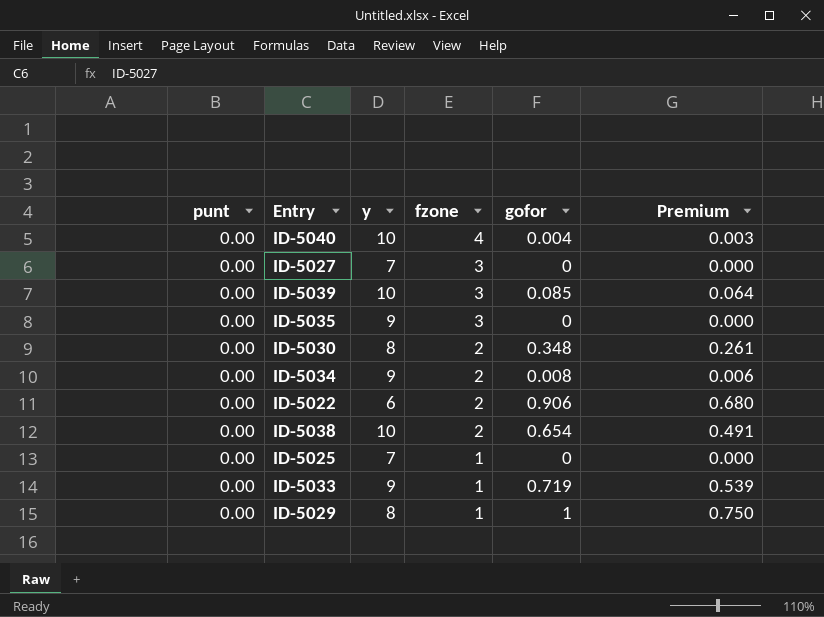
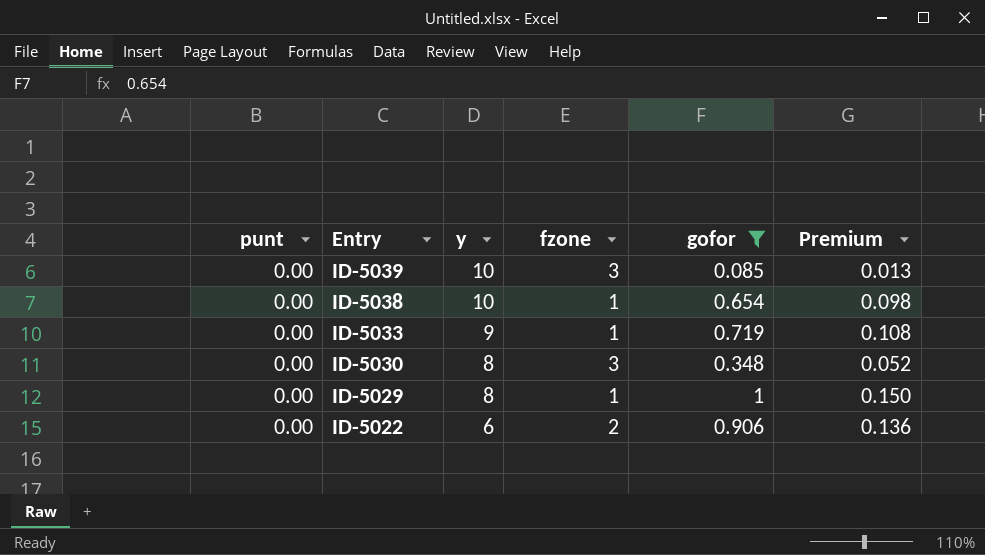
filter: none -> gofor >= 0.085
row order: fzone descending -> Entry descending
column Premium | formula: [gofor] * 0.75 -> [gofor] * 0.15
ID-5038 | fzone: 2 -> 1
ID-5030 | fzone: 2 -> 3

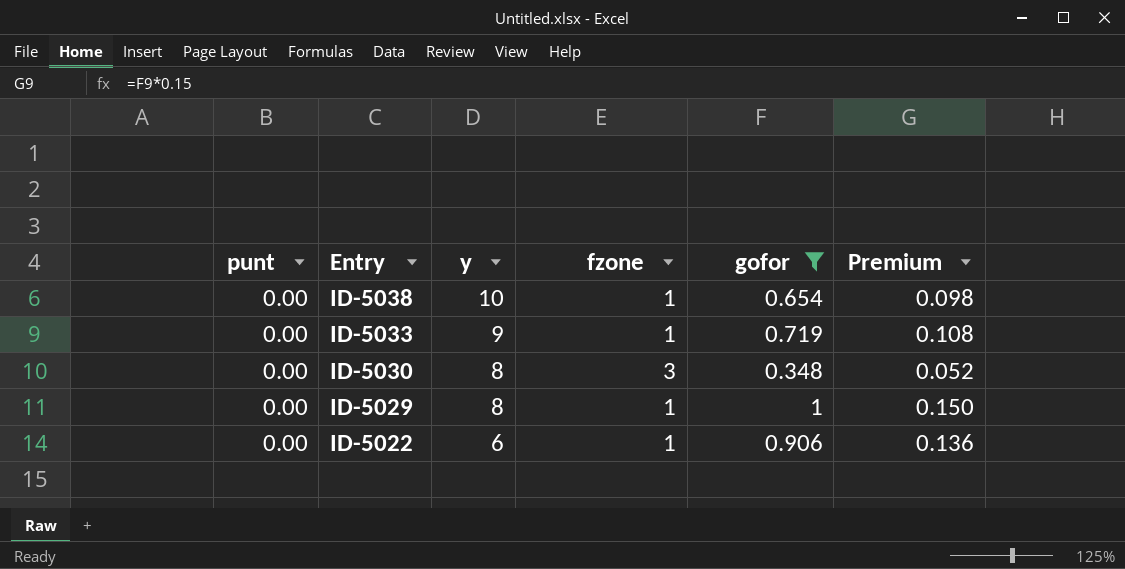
row ID-5039: 0.00 | 10 | 3 | 0.085 | 0.013 -> none
ID-5022 | fzone: 2 -> 1

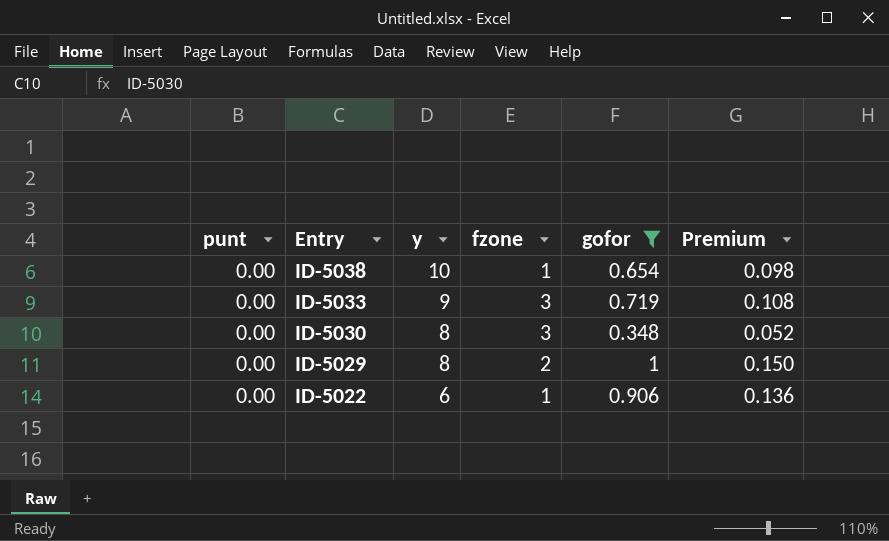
ID-5033 | fzone: 1 -> 3
ID-5029 | fzone: 1 -> 2

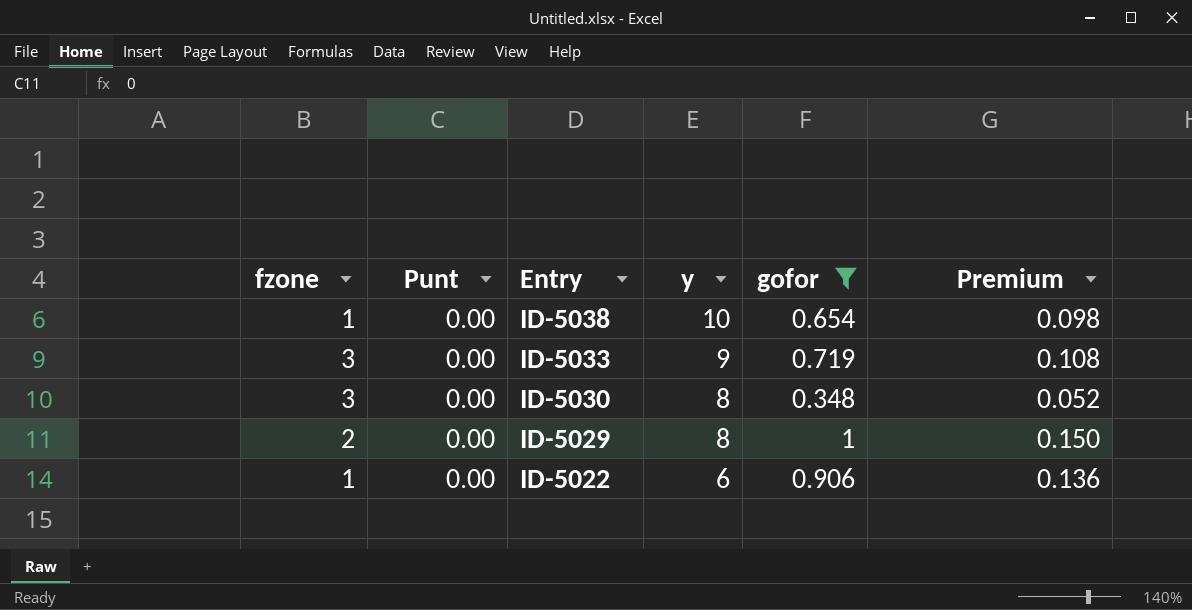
column fzone | position: 4 -> 1
column name: punt -> Punt

